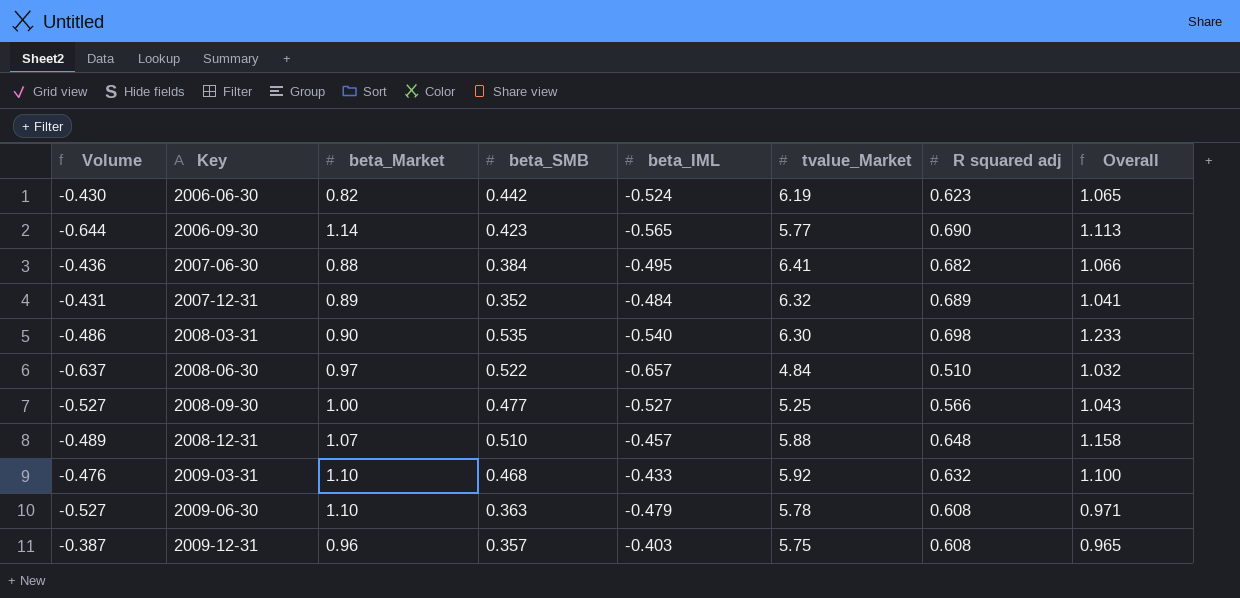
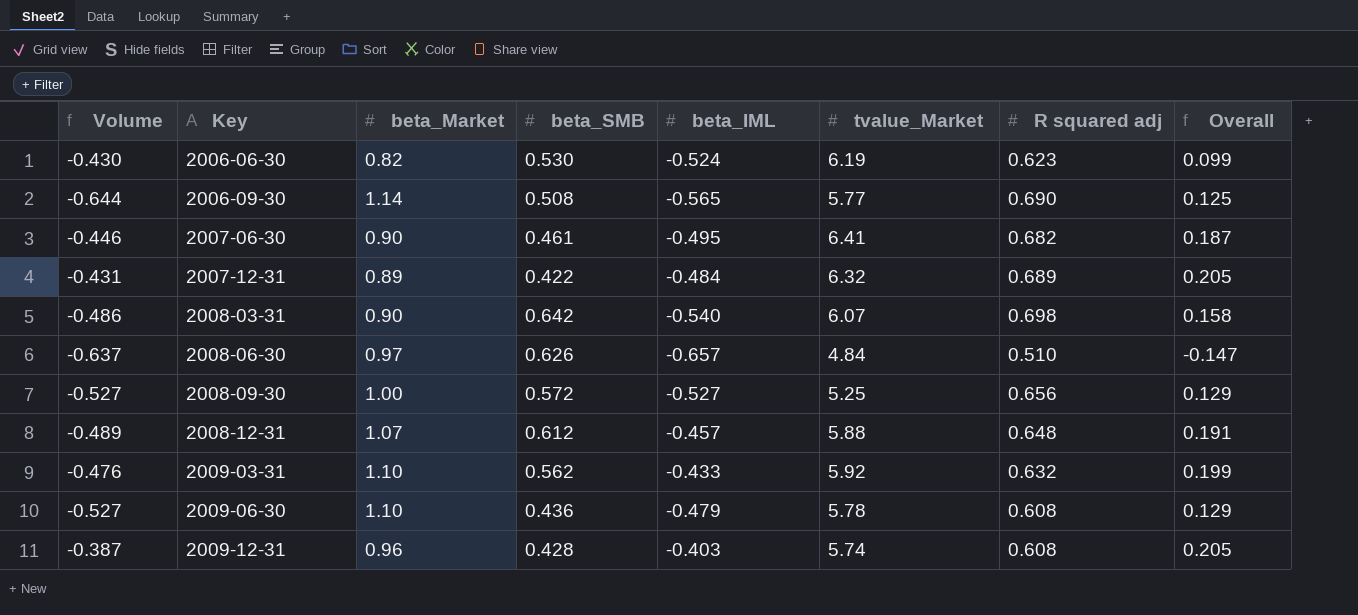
column Overall | formula: [beta_SMB] + [R squared adj] -> [beta_IML] + [R squared adj]
2006-06-30 | beta_SMB: 0.442 -> 0.530
2006-09-30 | beta_SMB: 0.423 -> 0.508
2007-06-30 | Volume: -0.436 -> -0.446
2007-06-30 | beta_Market: 0.88 -> 0.90
2007-06-30 | beta_SMB: 0.384 -> 0.461
2007-12-31 | beta_SMB: 0.352 -> 0.422
2008-03-31 | beta_SMB: 0.535 -> 0.642
2008-03-31 | tvalue_Market: 6.30 -> 6.07
2008-06-30 | beta_SMB: 0.522 -> 0.626
2008-09-30 | beta_SMB: 0.477 -> 0.572
2008-09-30 | R squared adj: 0.566 -> 0.656
2008-12-31 | beta_SMB: 0.510 -> 0.612
2009-03-31 | beta_SMB: 0.468 -> 0.562
2009-06-30 | beta_SMB: 0.363 -> 0.436
2009-12-31 | beta_SMB: 0.357 -> 0.428
2009-12-31 | tvalue_Market: 5.75 -> 5.74

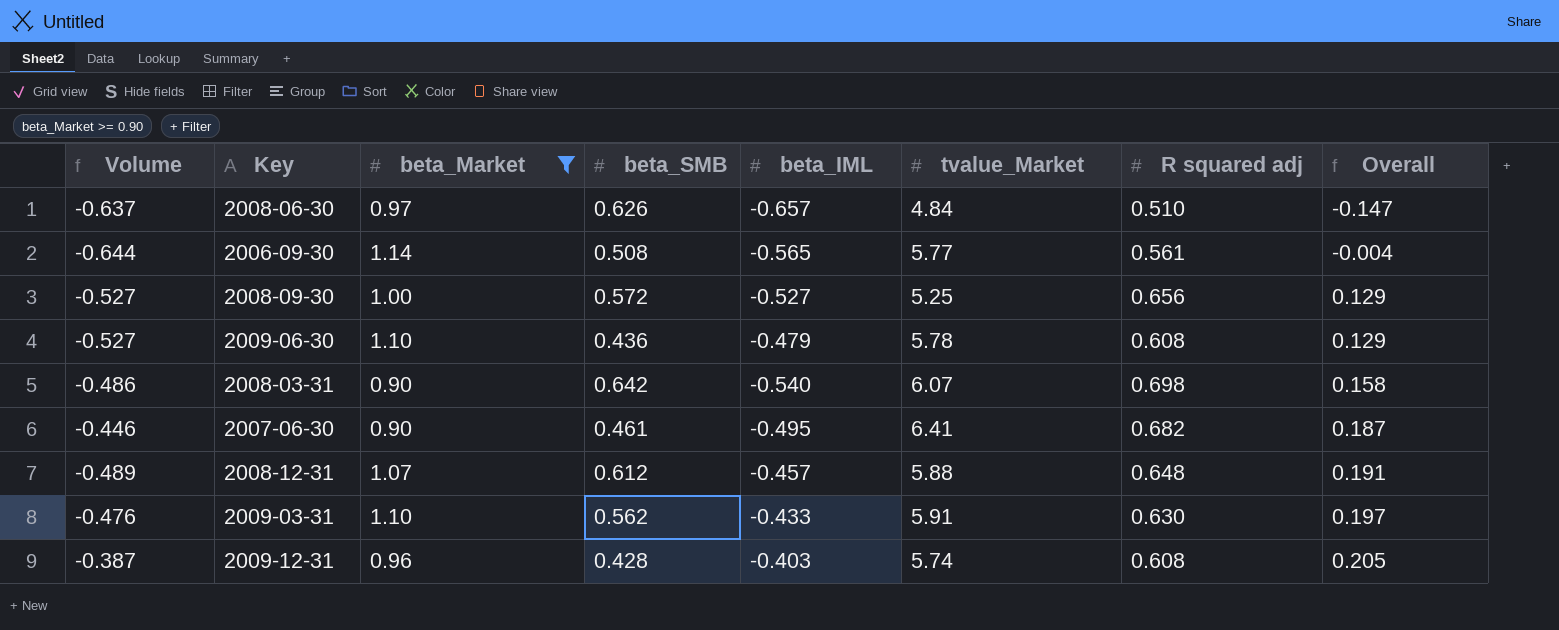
filter: none -> beta_Market >= 0.90
row order: Key ascending -> Overall ascending
2006-09-30 | R squared adj: 0.690 -> 0.561
2006-09-30 | Overall: 0.125 -> -0.004
2009-03-31 | tvalue_Market: 5.92 -> 5.91
2009-03-31 | R squared adj: 0.632 -> 0.630
2009-03-31 | Overall: 0.199 -> 0.197

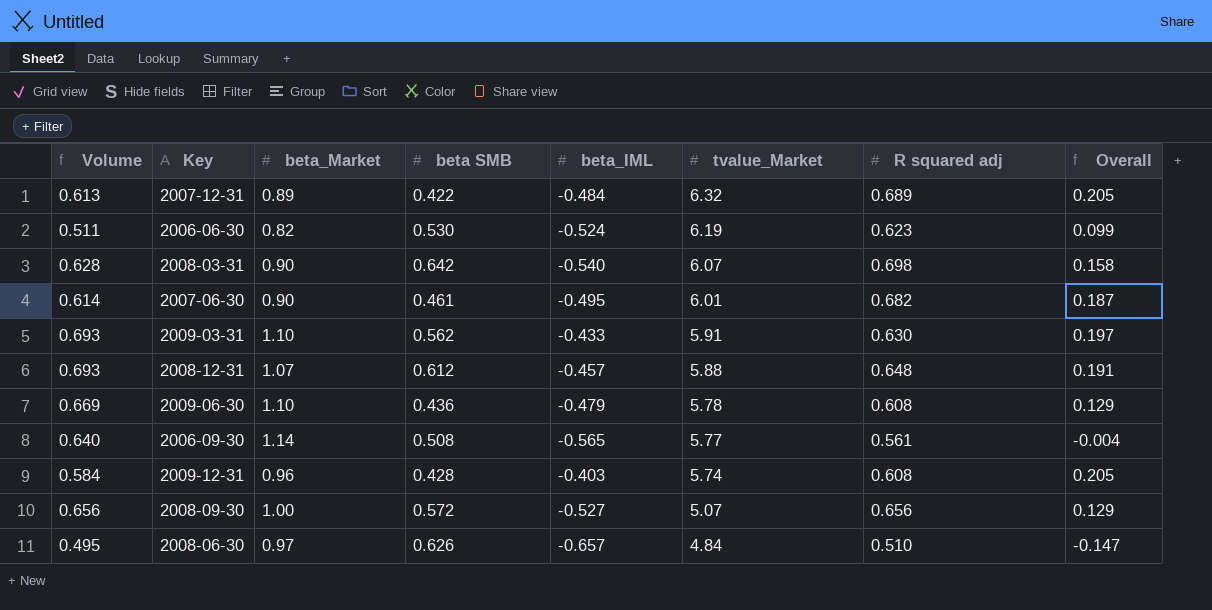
filter: beta_Market >= 0.90 -> none
row order: Overall ascending -> tvalue_Market descending
column Volume | formula: [beta_Market] * [beta_IML] -> [beta_Market] * [R squared adj]
column name: beta_SMB -> beta SMB
2007-06-30 | tvalue_Market: 6.41 -> 6.01
2008-09-30 | tvalue_Market: 5.25 -> 5.07

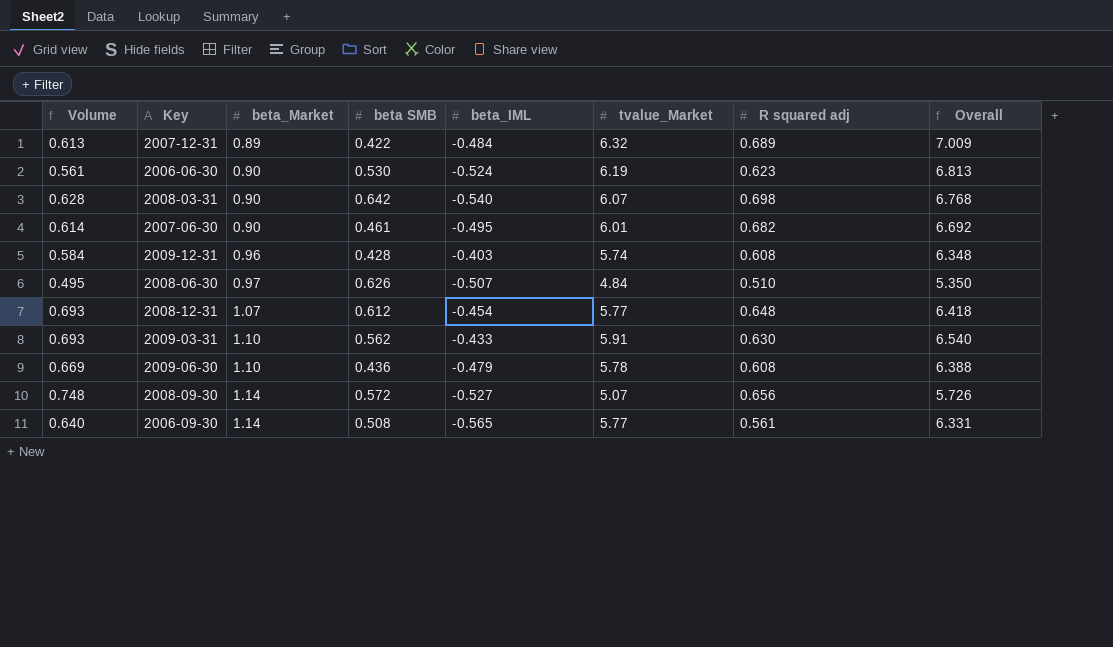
row order: tvalue_Market descending -> beta_Market ascending
column Overall | formula: [beta_IML] + [R squared adj] -> [tvalue_Market] + [R squared adj]
2006-06-30 | Volume: 0.511 -> 0.561
2006-06-30 | beta_Market: 0.82 -> 0.90
2008-06-30 | beta_IML: -0.657 -> -0.507
2008-12-31 | beta_IML: -0.457 -> -0.454
2008-12-31 | tvalue_Market: 5.88 -> 5.77
2008-09-30 | Volume: 0.656 -> 0.748
2008-09-30 | beta_Market: 1.00 -> 1.14

